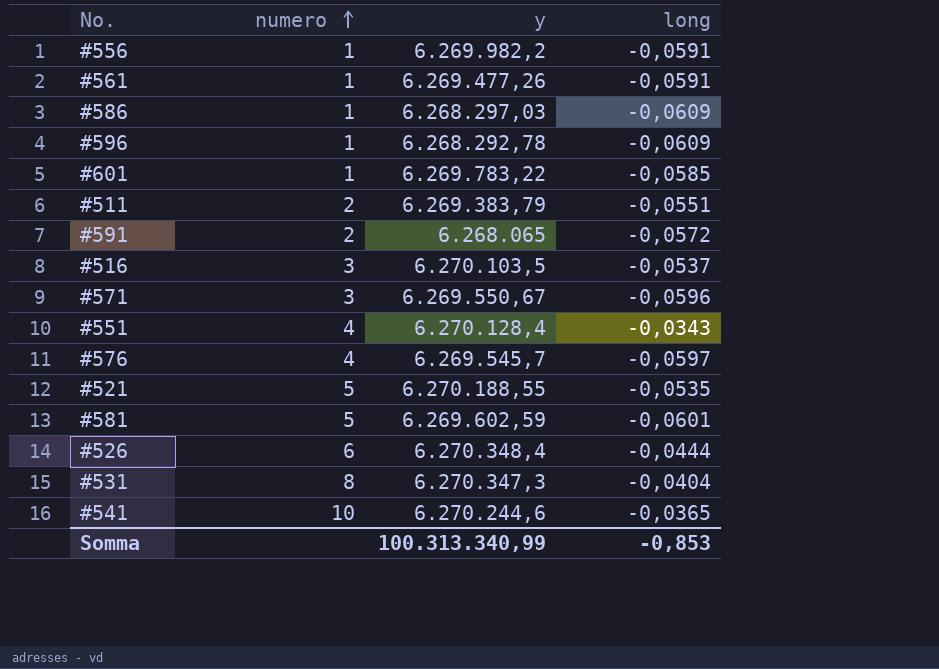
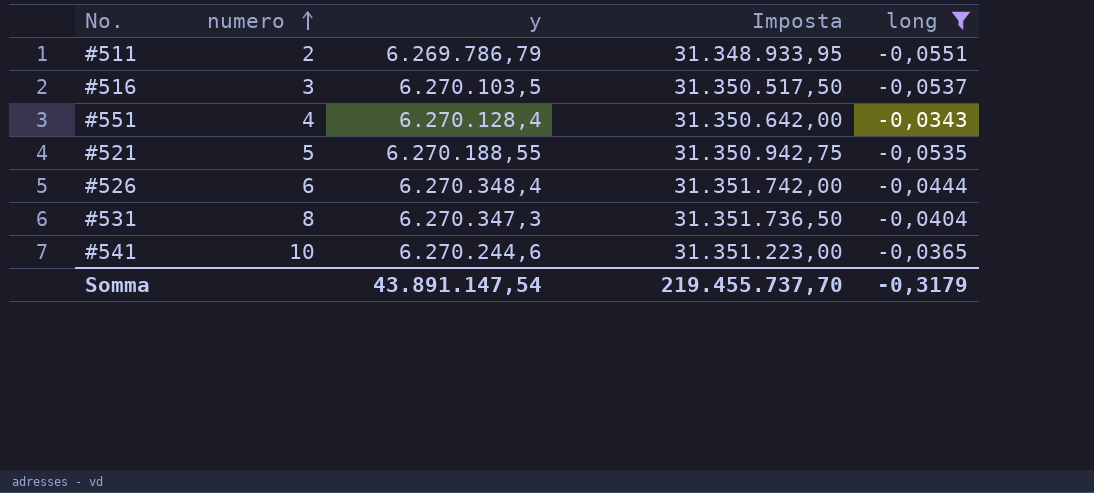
filter: none -> long >= -0,0551
column Imposta | formula: none -> [y] * 5
#511 | y: 6.269.383,79 -> 6.269.786,79
Somma | y: 100.313.340,99 -> 43.891.147,54
Somma | long: -0,853 -> -0,3179

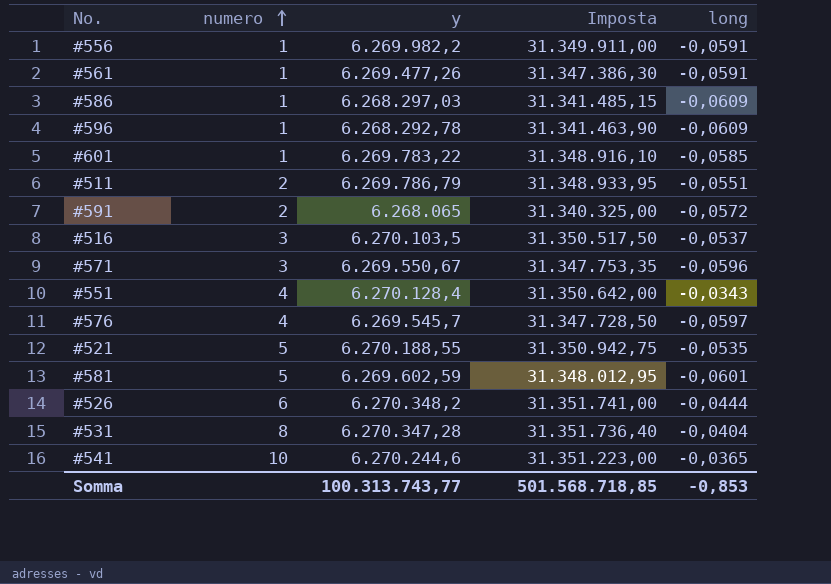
filter: long >= -0,0551 -> none
#526 | y: 6.270.348,4 -> 6.270.348,2
#526 | Imposta: 31.351.742,00 -> 31.351.741,00
#531 | y: 6.270.347,3 -> 6.270.347,28
#531 | Imposta: 31.351.736,50 -> 31.351.736,40
Somma | y: 43.891.147,54 -> 100.313.743,77
Somma | Imposta: 219.455.737,70 -> 501.568.718,85
Somma | long: -0,3179 -> -0,853

